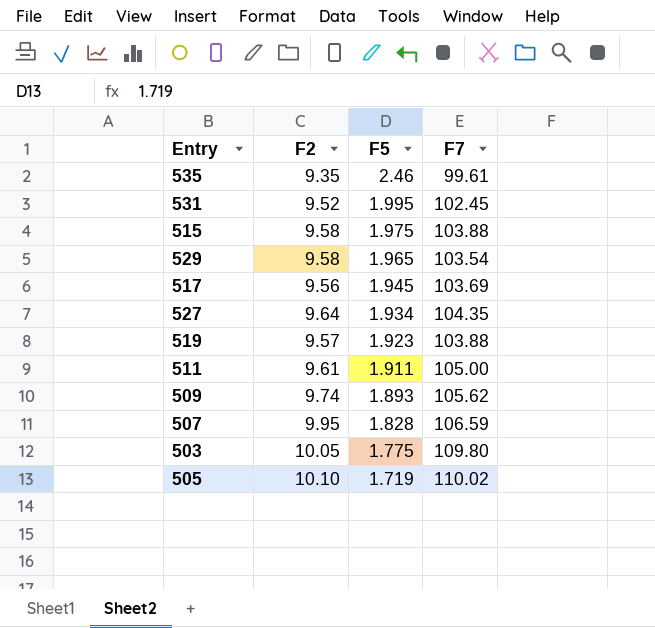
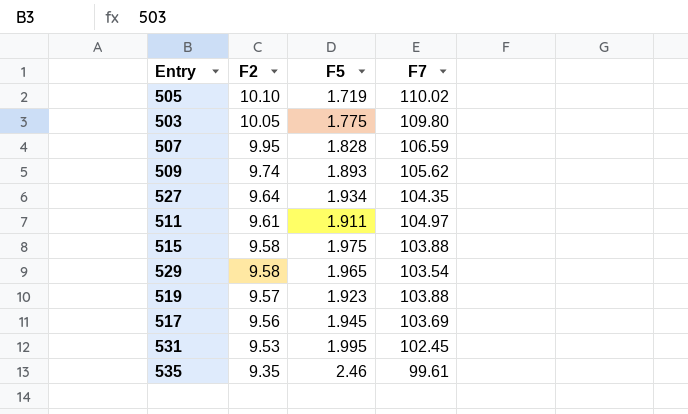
row order: F5 descending -> F2 descending
511 | F7: 105.00 -> 104.97
531 | F2: 9.52 -> 9.53

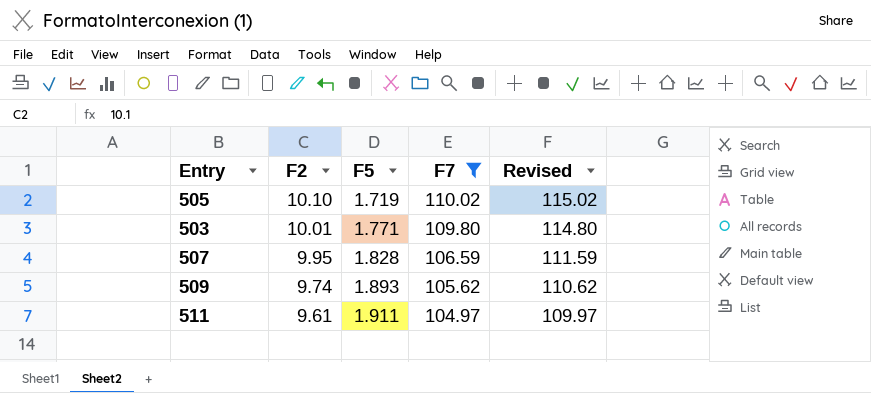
filter: none -> F7 >= 104.97
column Revised | formula: none -> [F7] + 5
503 | F2: 10.05 -> 10.01
503 | F5: 1.775 -> 1.771

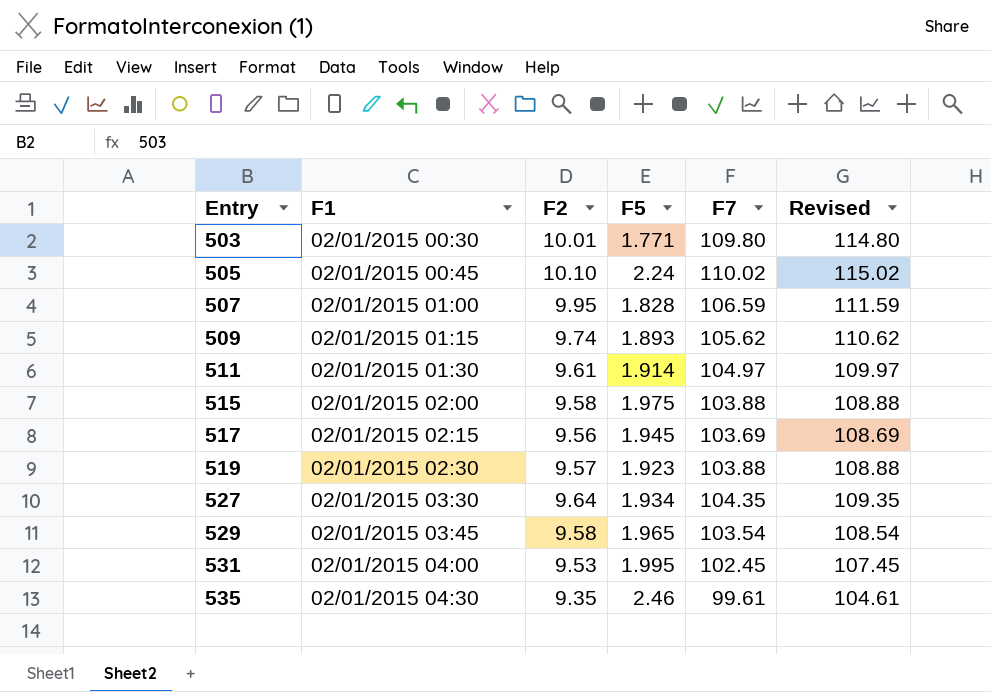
filter: F7 >= 104.97 -> none
row order: F2 descending -> Entry ascending
column F1 | position: none -> 2
505 | F5: 1.719 -> 2.24
511 | F5: 1.911 -> 1.914

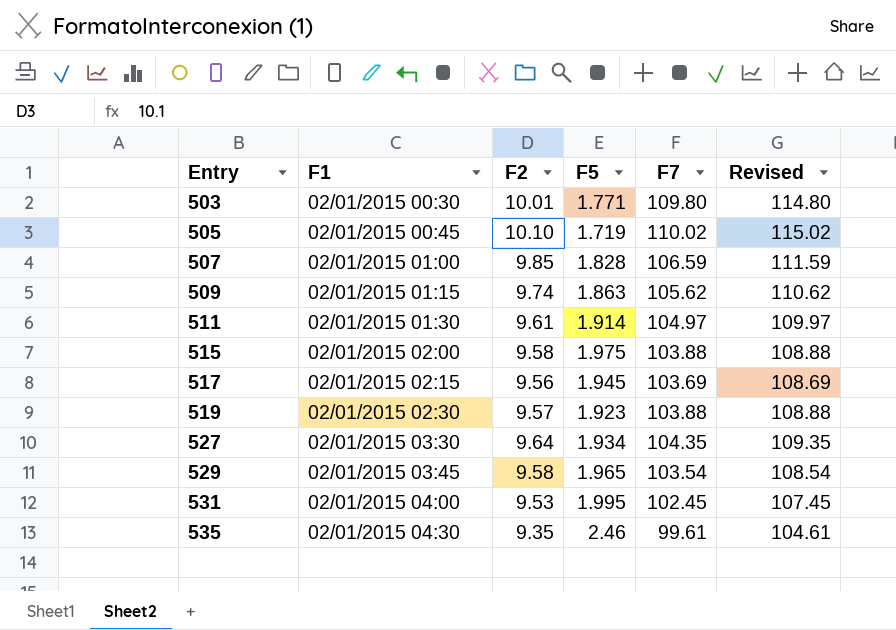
505 | F5: 2.24 -> 1.719
507 | F2: 9.95 -> 9.85
509 | F5: 1.893 -> 1.863

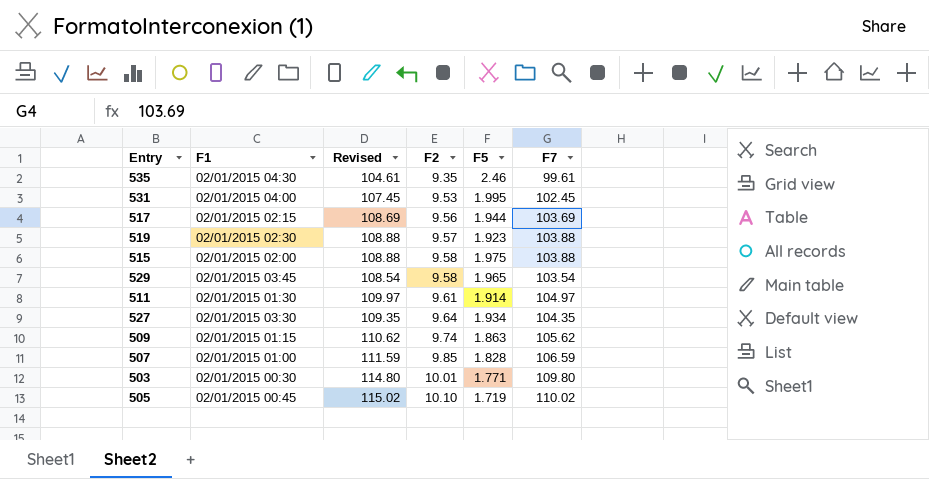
row order: Entry ascending -> F2 ascending
column Revised | position: 6 -> 3
517 | F5: 1.945 -> 1.944

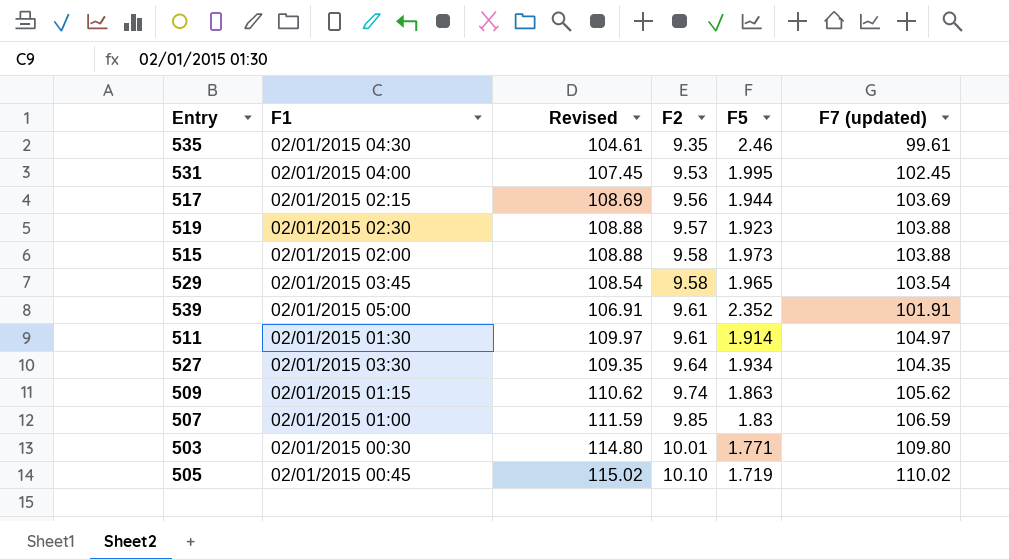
column name: F7 -> F7 (updated)
515 | F5: 1.975 -> 1.973
row 539: none -> 02/01/2015 05:00 | 106.91 | 9.61 | 2.352 | 101.91
507 | F5: 1.828 -> 1.83

